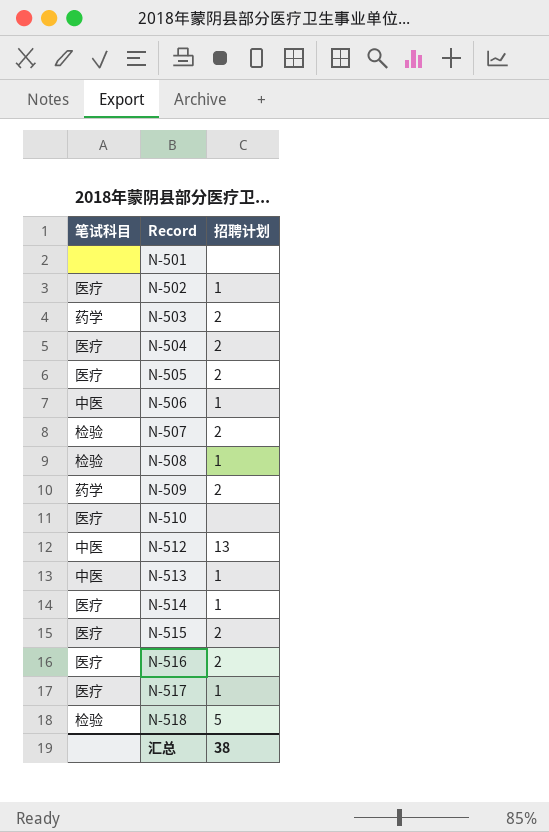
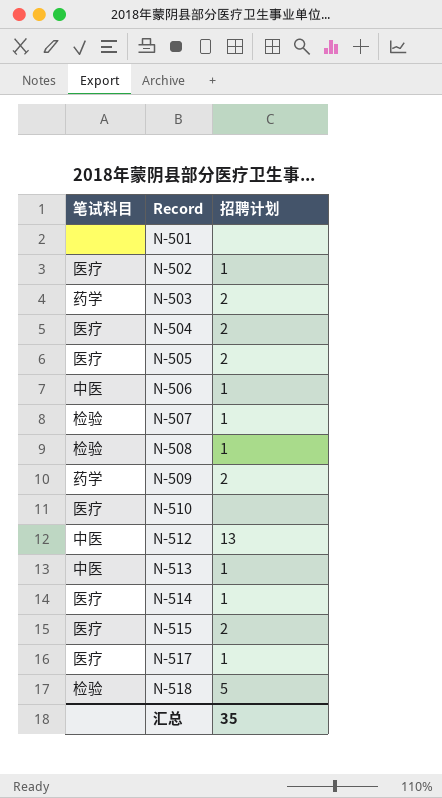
row N-516: 医疗 | 2 -> none
N-507 | 招聘计划: 2 -> 1
汇总 | 招聘计划: 38 -> 35

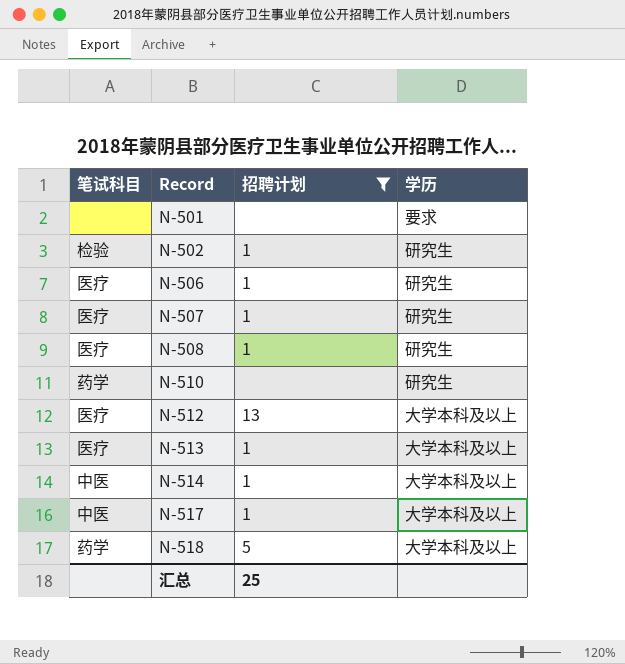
filter: none -> 招聘计划 != 2
column 学历 | position: none -> 4
N-502 | 笔试科目: 医疗 -> 检验
N-506 | 笔试科目: 中医 -> 医疗
N-507 | 笔试科目: 检验 -> 医疗
N-508 | 笔试科目: 检验 -> 医疗
N-510 | 笔试科目: 医疗 -> 药学
N-512 | 笔试科目: 中医 -> 医疗
N-513 | 笔试科目: 中医 -> 医疗
N-514 | 笔试科目: 医疗 -> 中医
N-517 | 笔试科目: 医疗 -> 中医
N-518 | 笔试科目: 检验 -> 药学
汇总 | 招聘计划: 35 -> 25

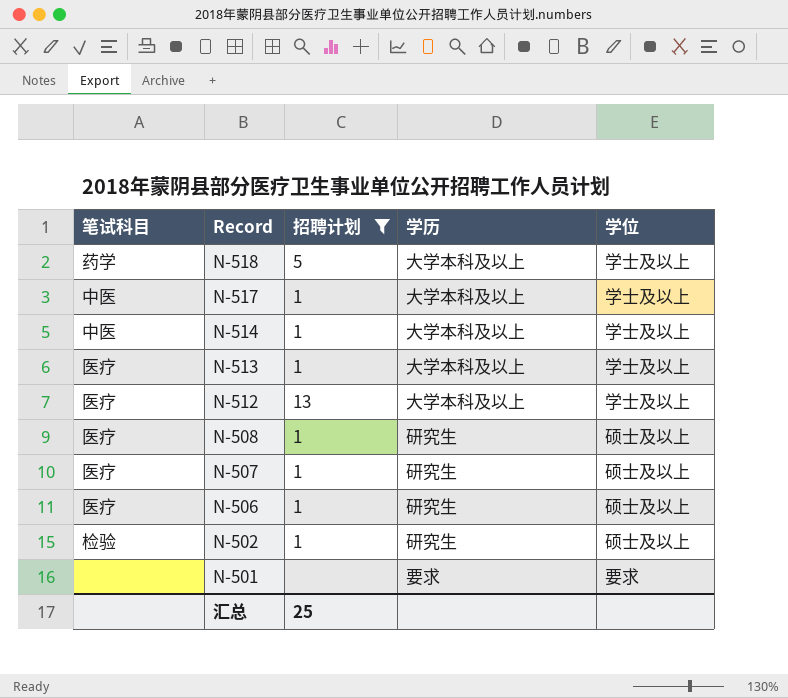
row order: Record ascending -> Record descending
column 学位 | position: none -> 5
row N-510: 药学 | none | 研究生 -> none

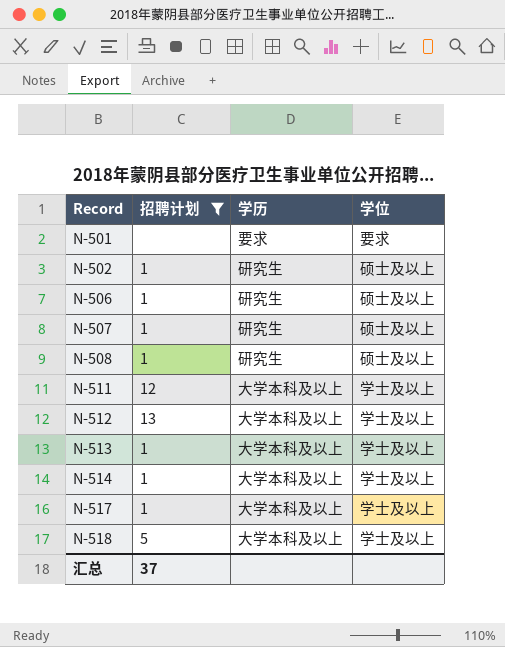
row order: Record descending -> Record ascending
column 笔试科目 | position: 1 -> none
row N-511: none -> 12 | 大学本科及以上 | 学士及以上
汇总 | 招聘计划: 25 -> 37

